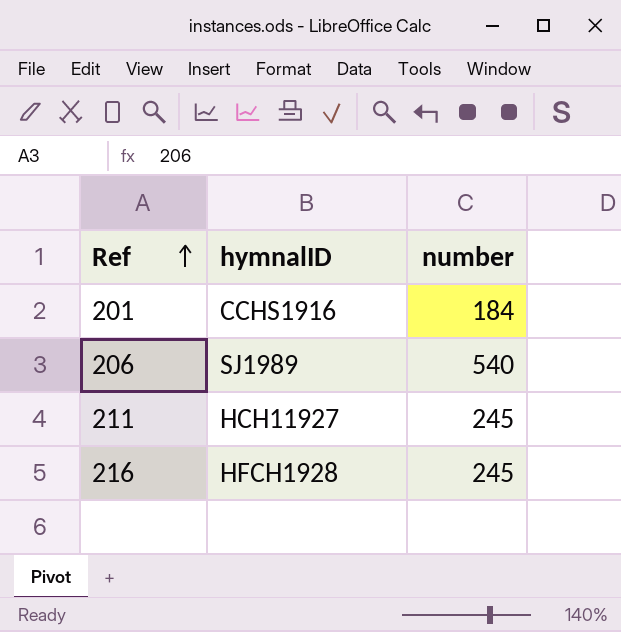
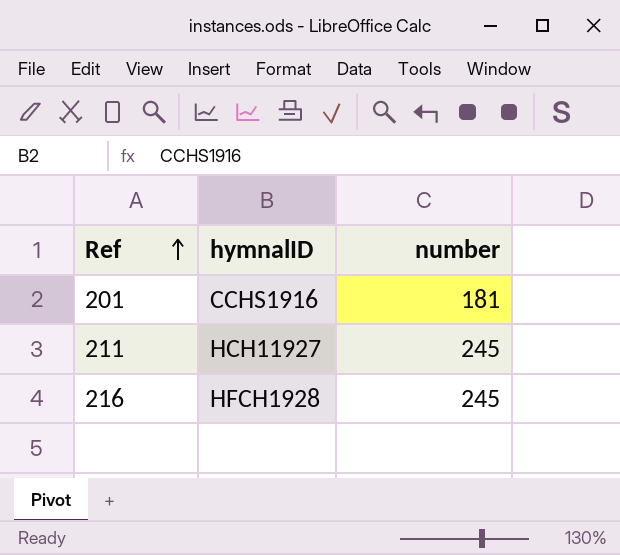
row 206: SJ1989 | 540 -> none
201 | number: 184 -> 181

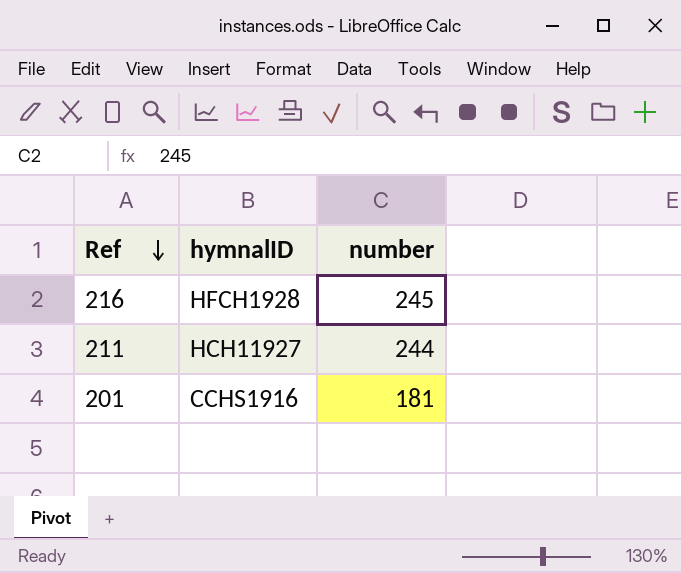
row order: Ref ascending -> Ref descending
211 | number: 245 -> 244

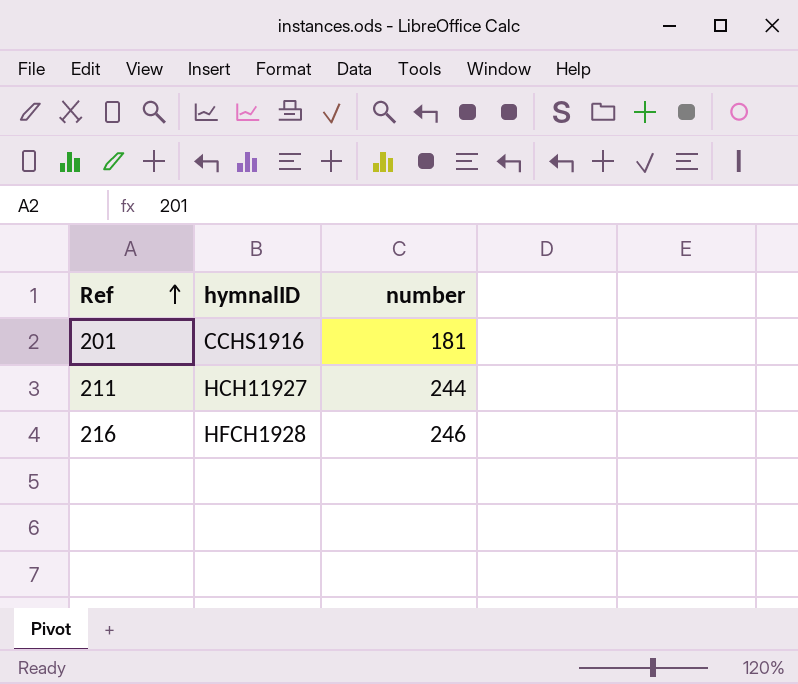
row order: Ref descending -> Ref ascending
216 | number: 245 -> 246

